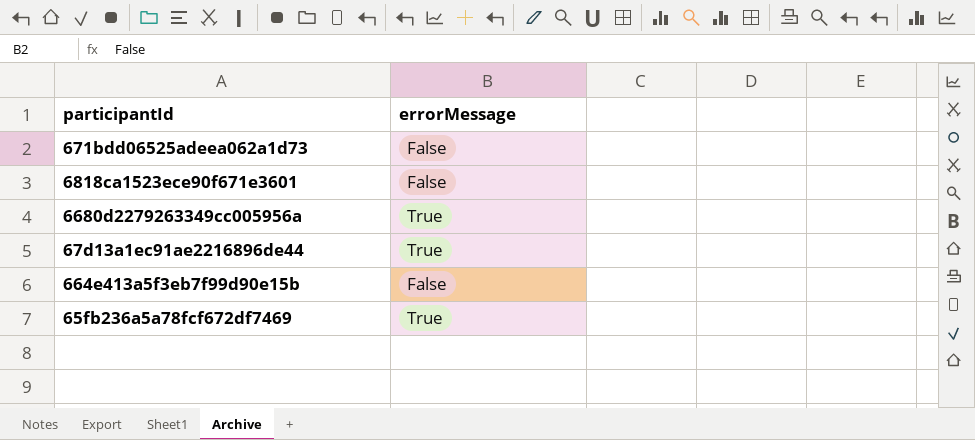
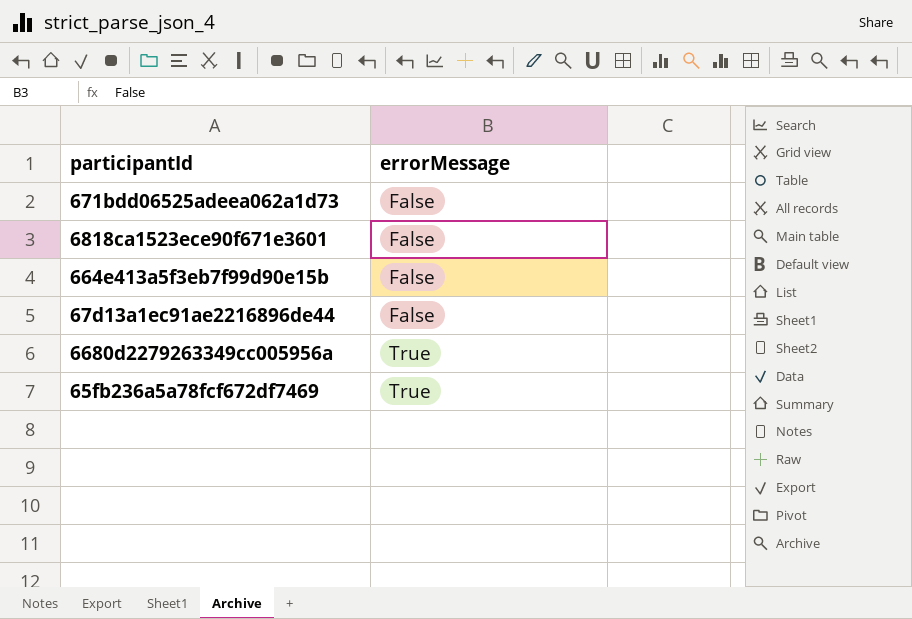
row order: none -> errorMessage ascending
67d13a1ec91ae2216896de44 | errorMessage: True -> False

